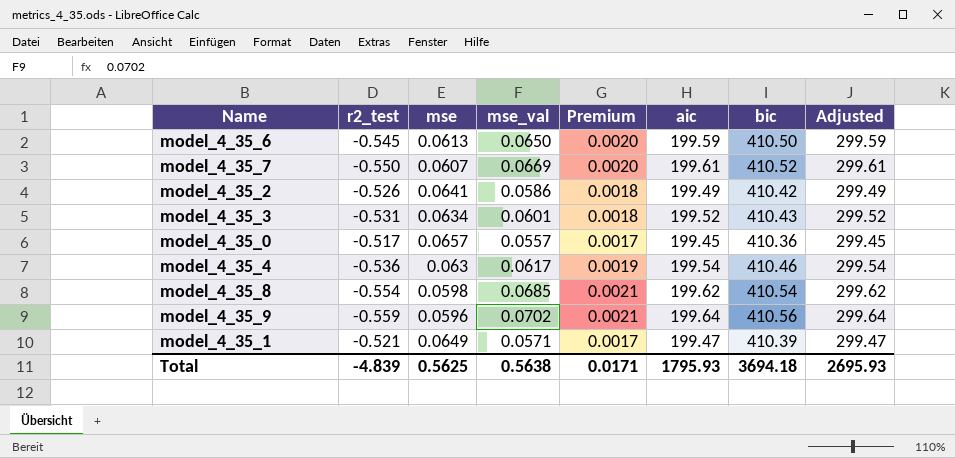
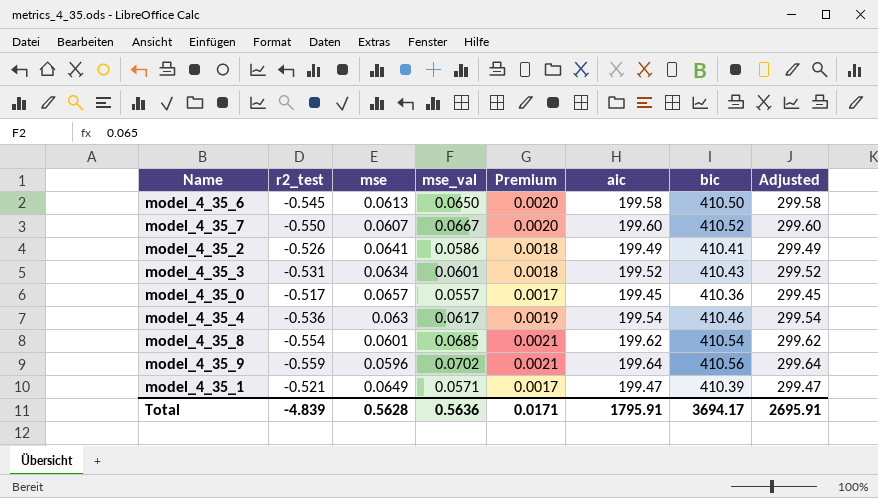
model_4_35_6 | aic: 199.59 -> 199.58
model_4_35_6 | Adjusted: 299.59 -> 299.58
model_4_35_7 | mse_val: 0.0669 -> 0.0667
model_4_35_7 | aic: 199.61 -> 199.60
model_4_35_7 | Adjusted: 299.61 -> 299.60
model_4_35_2 | bic: 410.42 -> 410.41
model_4_35_8 | mse: 0.0598 -> 0.0601
Total | mse: 0.5625 -> 0.5628
Total | mse_val: 0.5638 -> 0.5636
Total | aic: 1795.93 -> 1795.91
Total | bic: 3694.18 -> 3694.17
Total | Adjusted: 2695.93 -> 2695.91

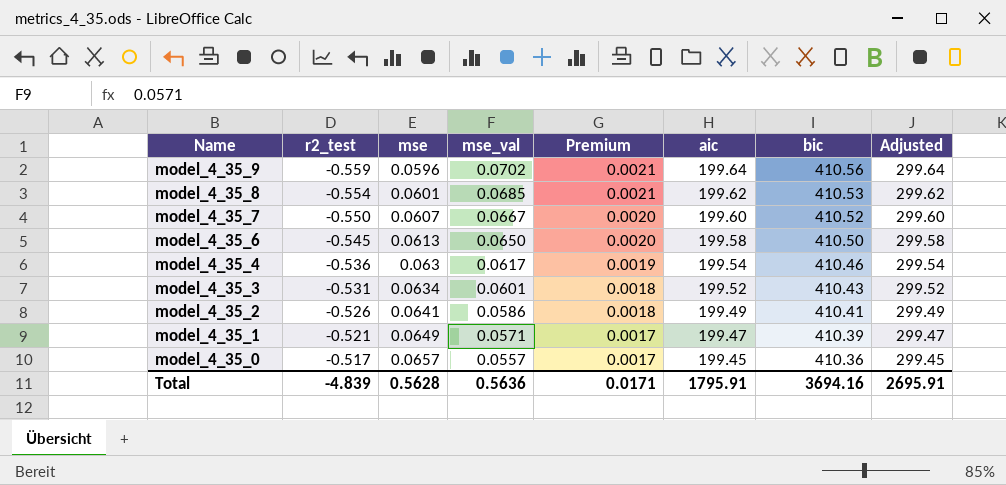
row order: none -> Name descending
model_4_35_8 | bic: 410.54 -> 410.53
Total | bic: 3694.17 -> 3694.16

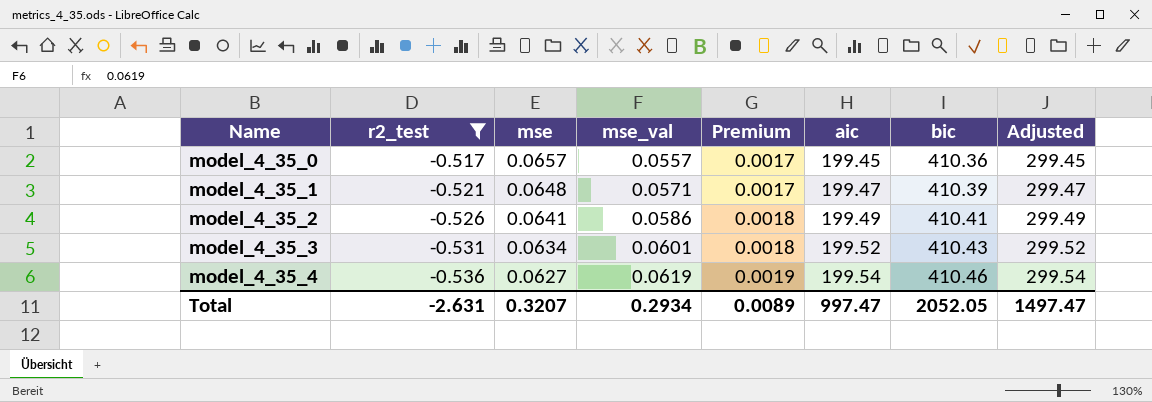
filter: none -> r2_test >= -0.536
row order: Name descending -> Name ascending
model_4_35_1 | mse: 0.0649 -> 0.0648
model_4_35_4 | mse: 0.063 -> 0.0627
model_4_35_4 | mse_val: 0.0617 -> 0.0619
Total | r2_test: -4.839 -> -2.631
Total | mse: 0.5628 -> 0.3207
Total | mse_val: 0.5636 -> 0.2934
Total | Premium: 0.0171 -> 0.0089
Total | aic: 1795.91 -> 997.47
Total | bic: 3694.16 -> 2052.05
Total | Adjusted: 2695.91 -> 1497.47

